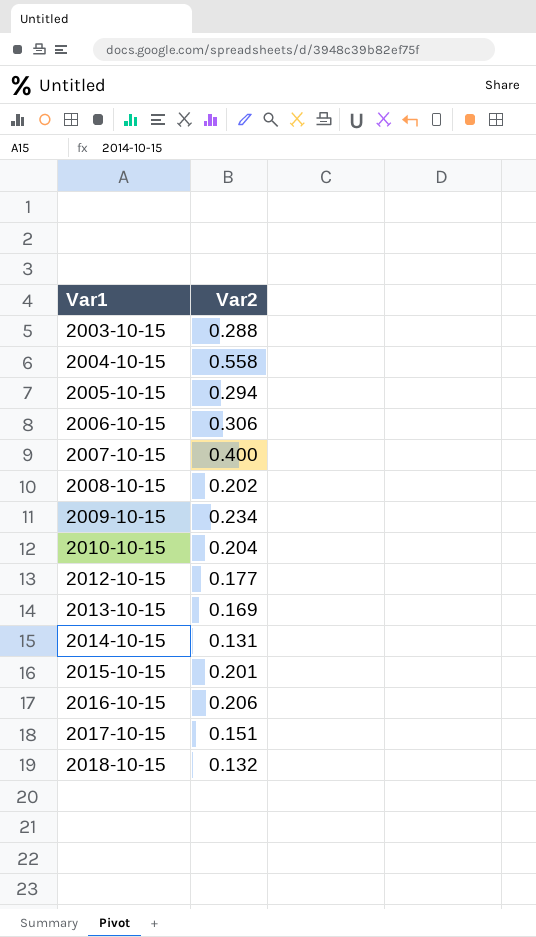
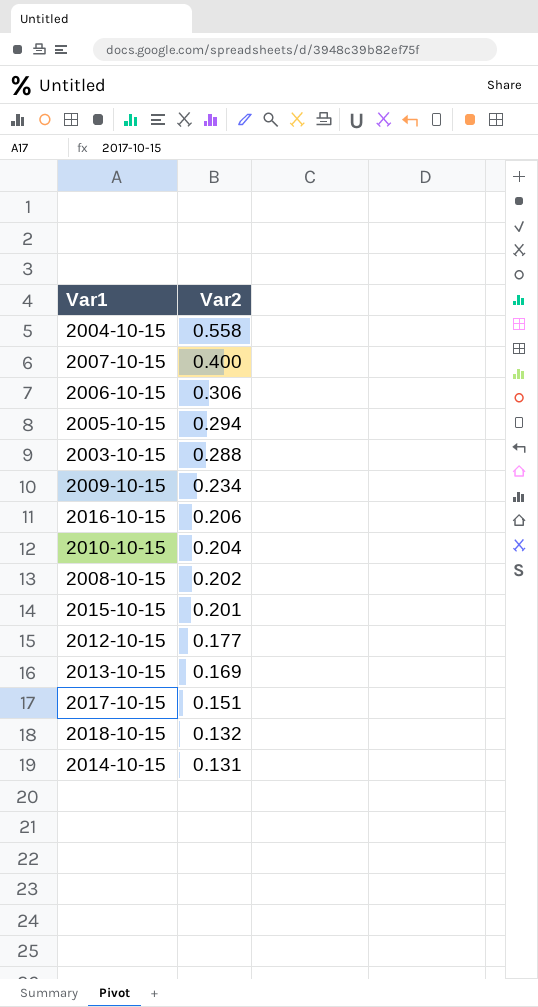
row order: Var1 ascending -> Var2 descending

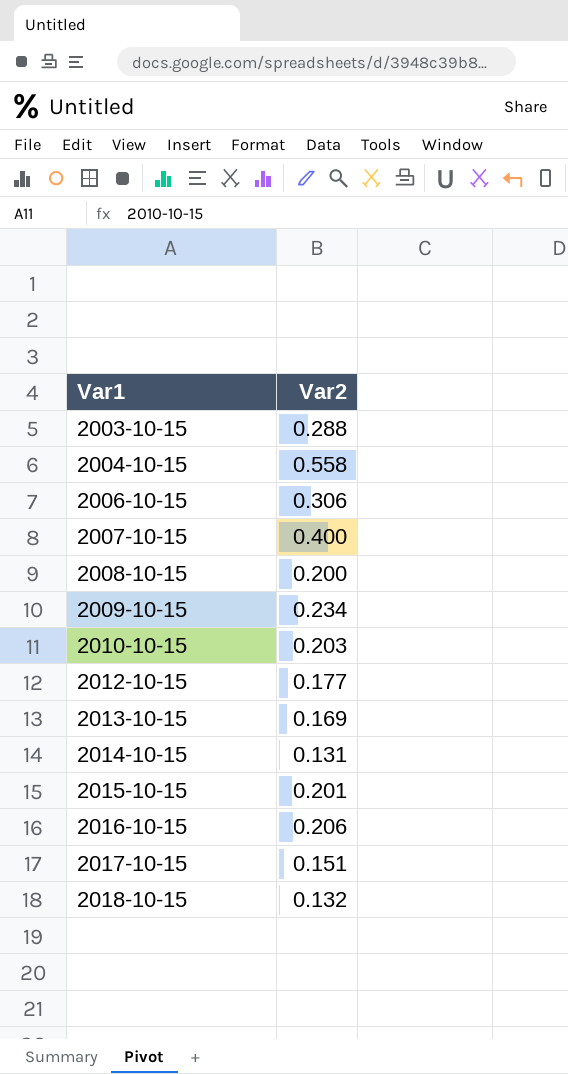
row order: Var2 descending -> Var1 ascending
row 2005-10-15: 0.294 -> none
2008-10-15 | Var2: 0.202 -> 0.200
2010-10-15 | Var2: 0.204 -> 0.203

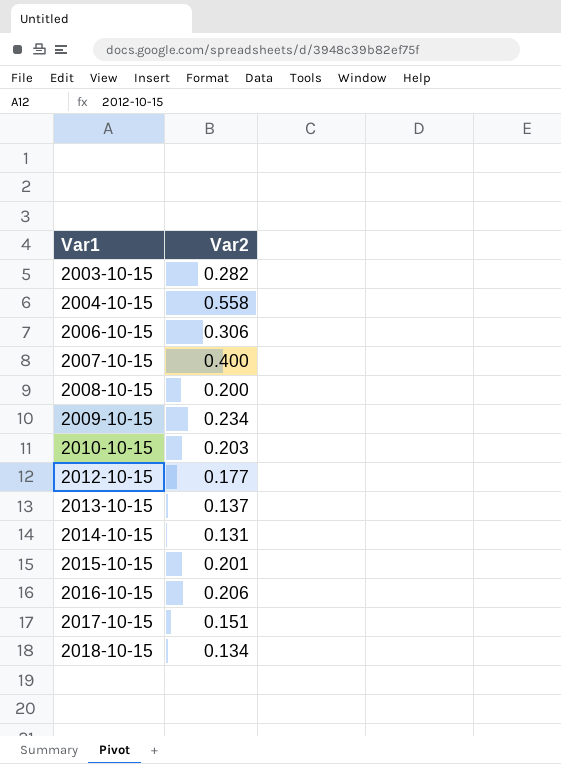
2003-10-15 | Var2: 0.288 -> 0.282
2013-10-15 | Var2: 0.169 -> 0.137
2018-10-15 | Var2: 0.132 -> 0.134

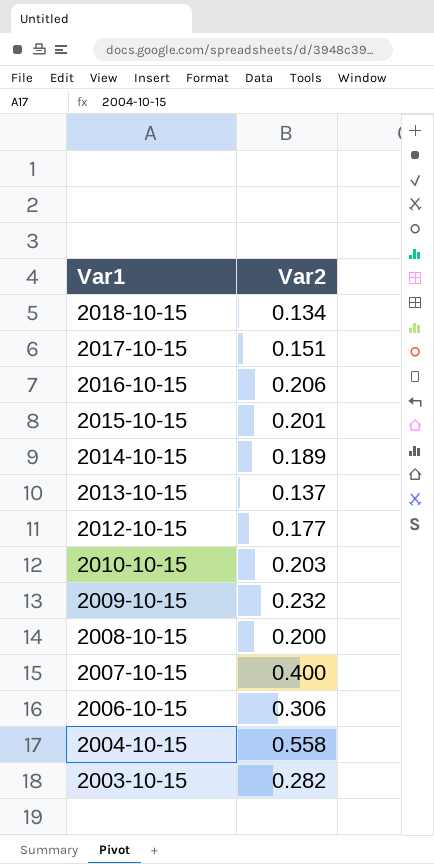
row order: Var1 ascending -> Var1 descending
2014-10-15 | Var2: 0.131 -> 0.189
2009-10-15 | Var2: 0.234 -> 0.232

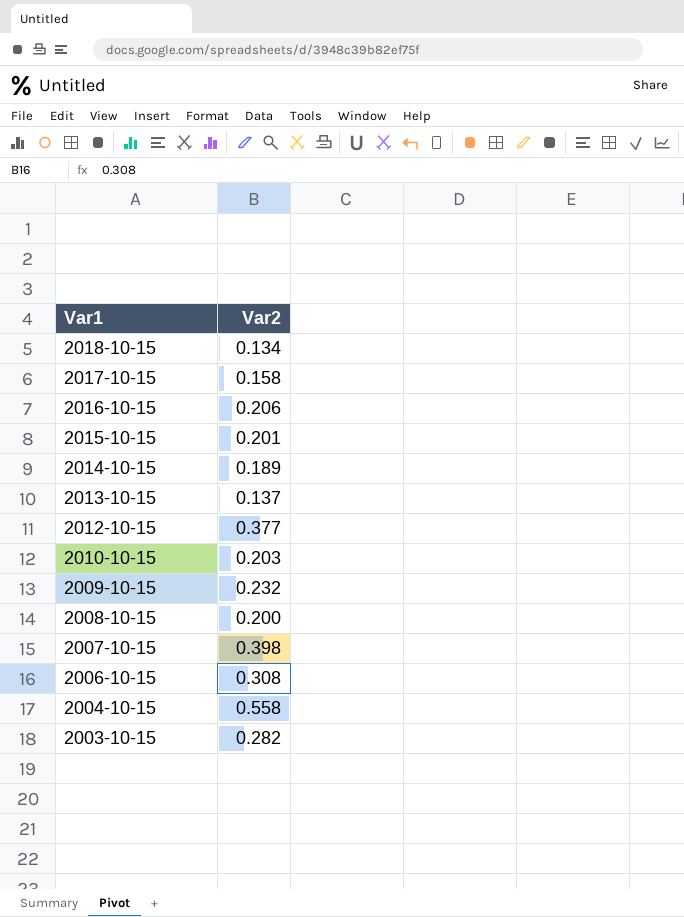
2017-10-15 | Var2: 0.151 -> 0.158
2012-10-15 | Var2: 0.177 -> 0.377
2007-10-15 | Var2: 0.400 -> 0.398
2006-10-15 | Var2: 0.306 -> 0.308

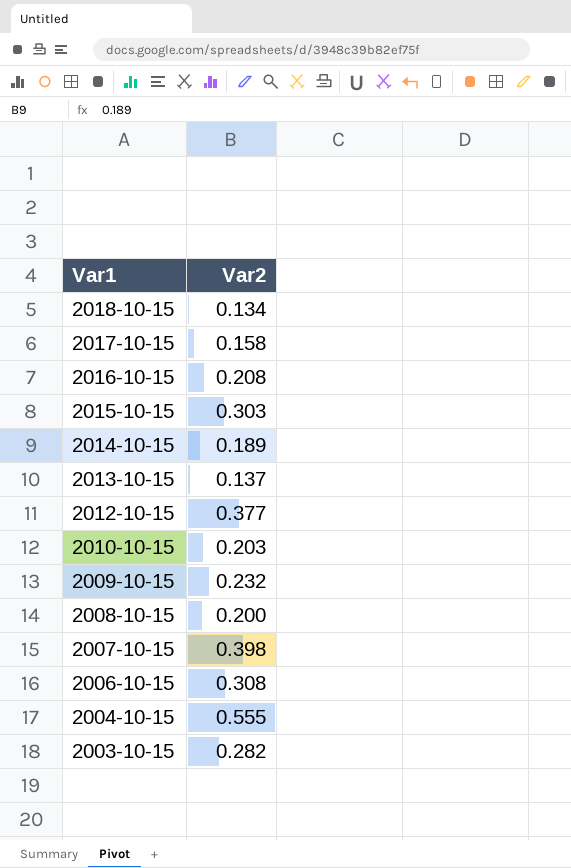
2016-10-15 | Var2: 0.206 -> 0.208
2015-10-15 | Var2: 0.201 -> 0.303
2004-10-15 | Var2: 0.558 -> 0.555

